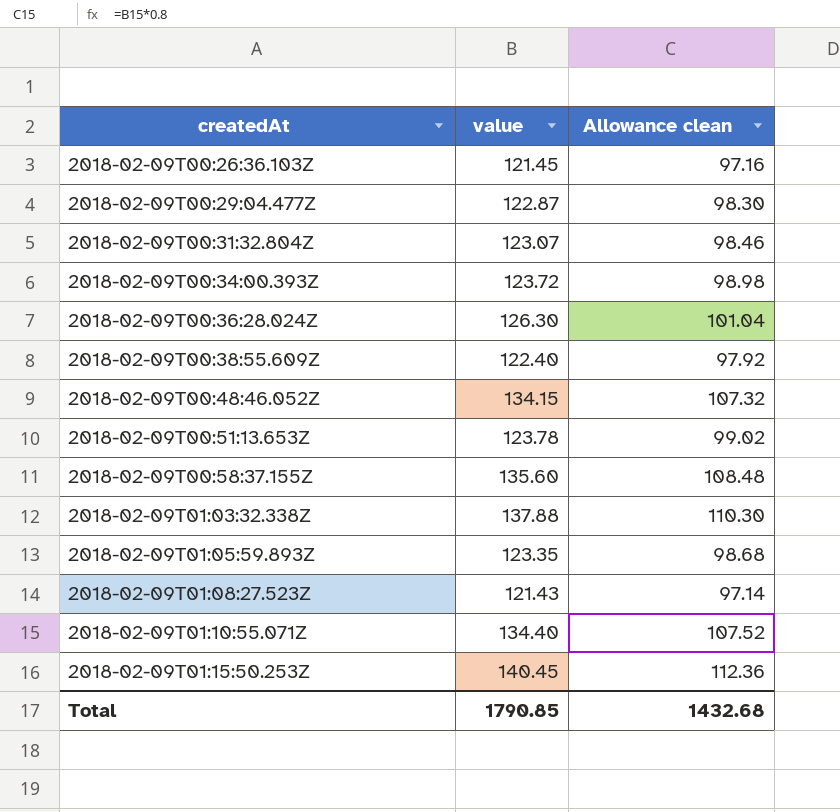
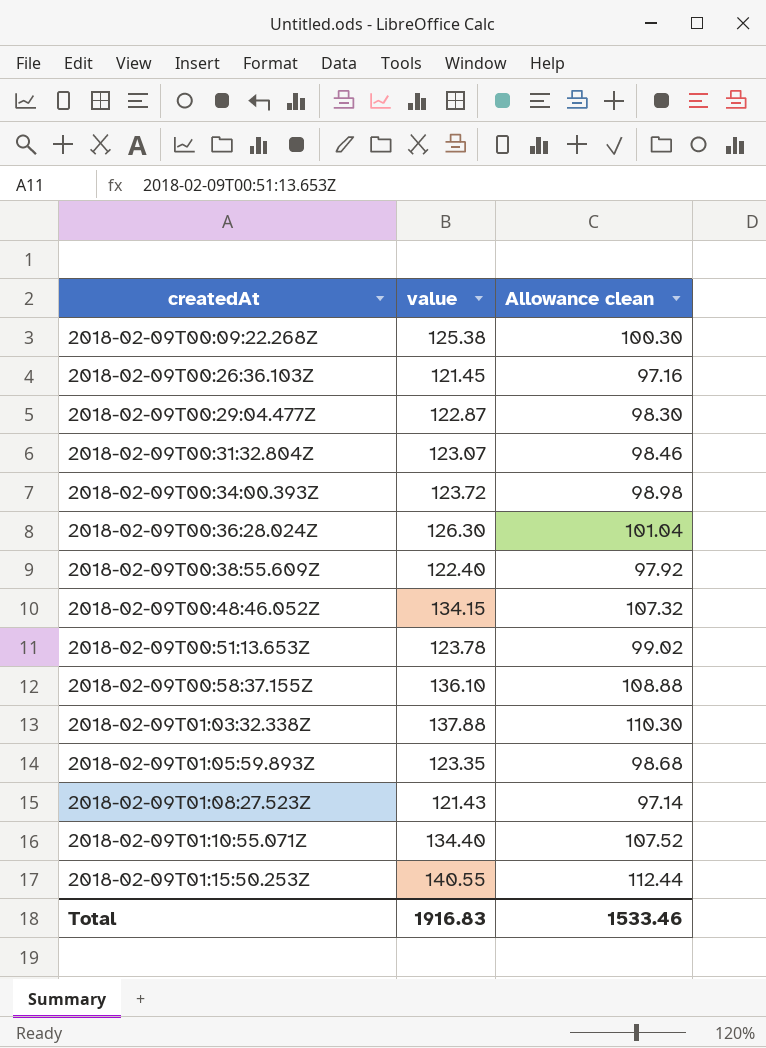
row 2018-02-09T00:09:22.268Z: none -> 125.38 | 100.30
2018-02-09T00:58:37.155Z | value: 135.60 -> 136.10
2018-02-09T00:58:37.155Z | Allowance clean: 108.48 -> 108.88
2018-02-09T01:15:50.253Z | value: 140.45 -> 140.55
2018-02-09T01:15:50.253Z | Allowance clean: 112.36 -> 112.44
Total | value: 1790.85 -> 1916.83
Total | Allowance clean: 1432.68 -> 1533.46

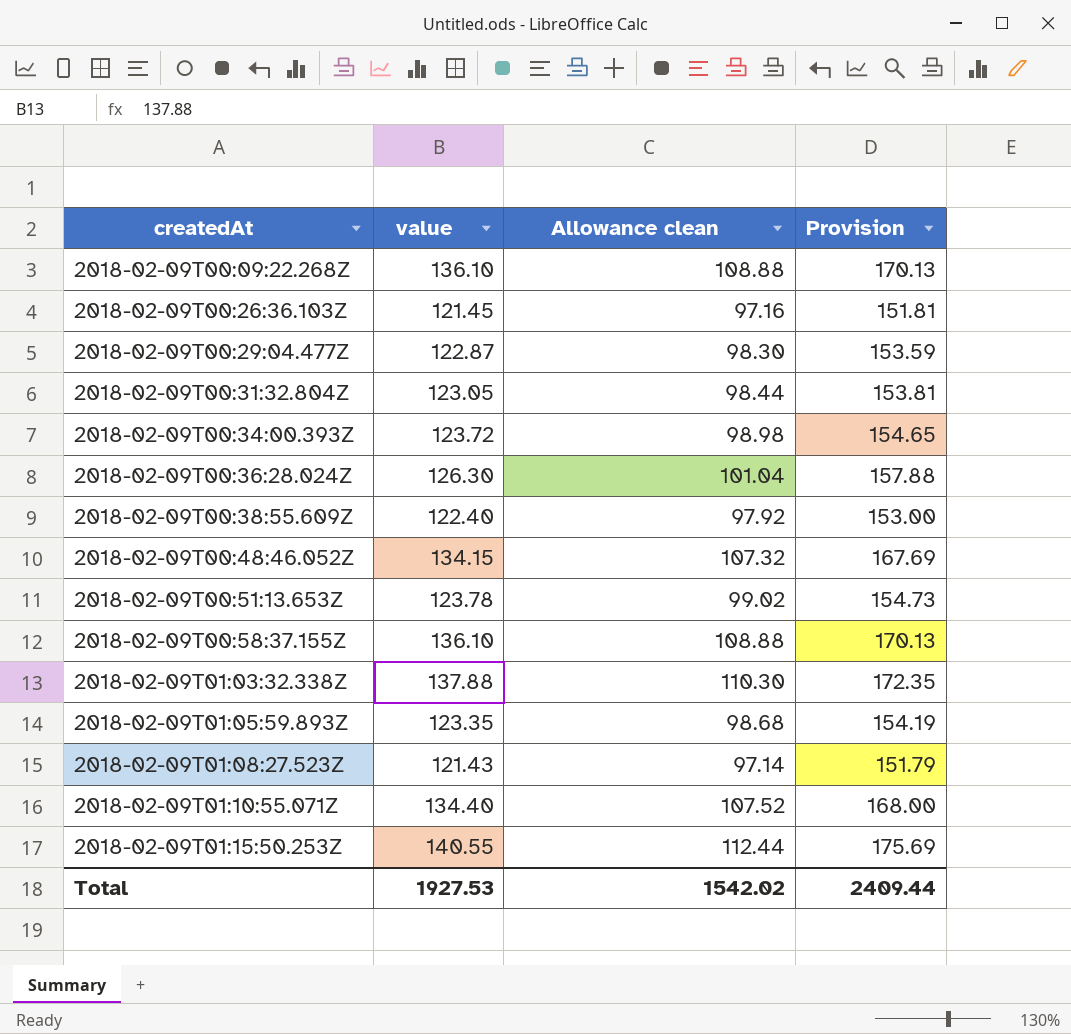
column Provision | formula: none -> [value] * 1.25
2018-02-09T00:09:22.268Z | value: 125.38 -> 136.10
2018-02-09T00:09:22.268Z | Allowance clean: 100.30 -> 108.88
2018-02-09T00:31:32.804Z | value: 123.07 -> 123.05
2018-02-09T00:31:32.804Z | Allowance clean: 98.46 -> 98.44
Total | value: 1916.83 -> 1927.53
Total | Allowance clean: 1533.46 -> 1542.02

